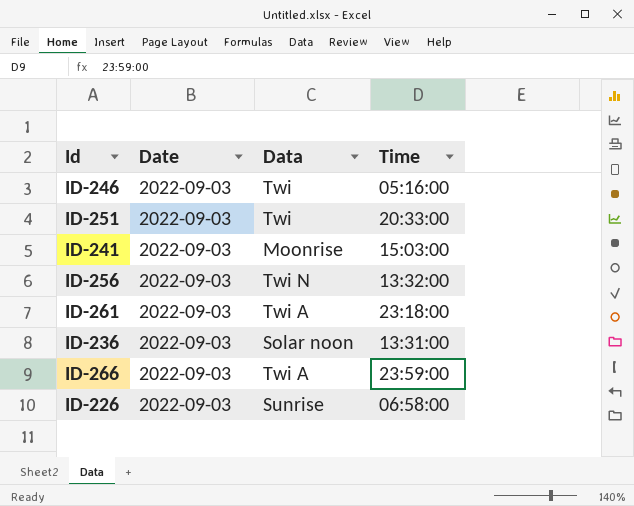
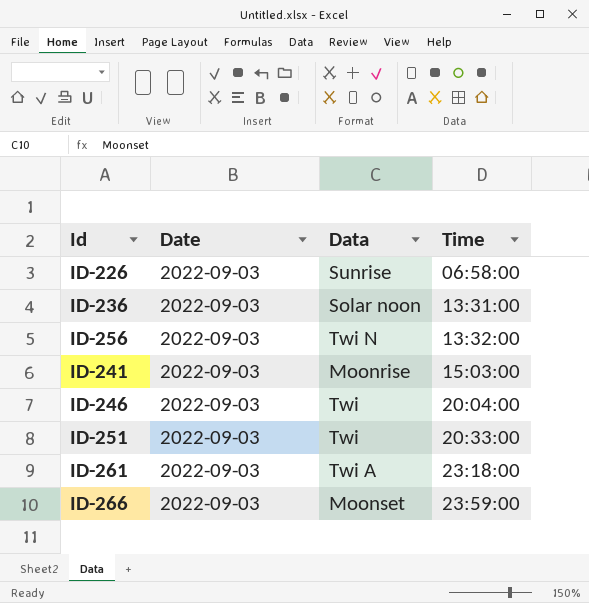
row order: none -> Time ascending
ID-246 | Time: 05:16:00 -> 20:04:00
ID-266 | Data: Twi A -> Moonset

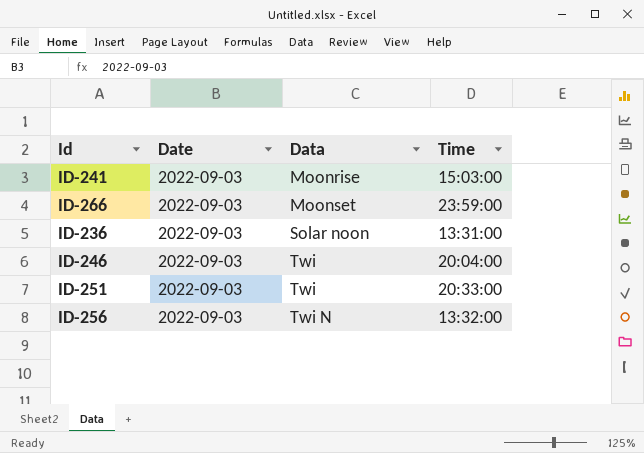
row order: Time ascending -> Data ascending
row ID-226: 2022-09-03 | Sunrise | 06:58:00 -> none
row ID-261: 2022-09-03 | Twi A | 23:18:00 -> none

